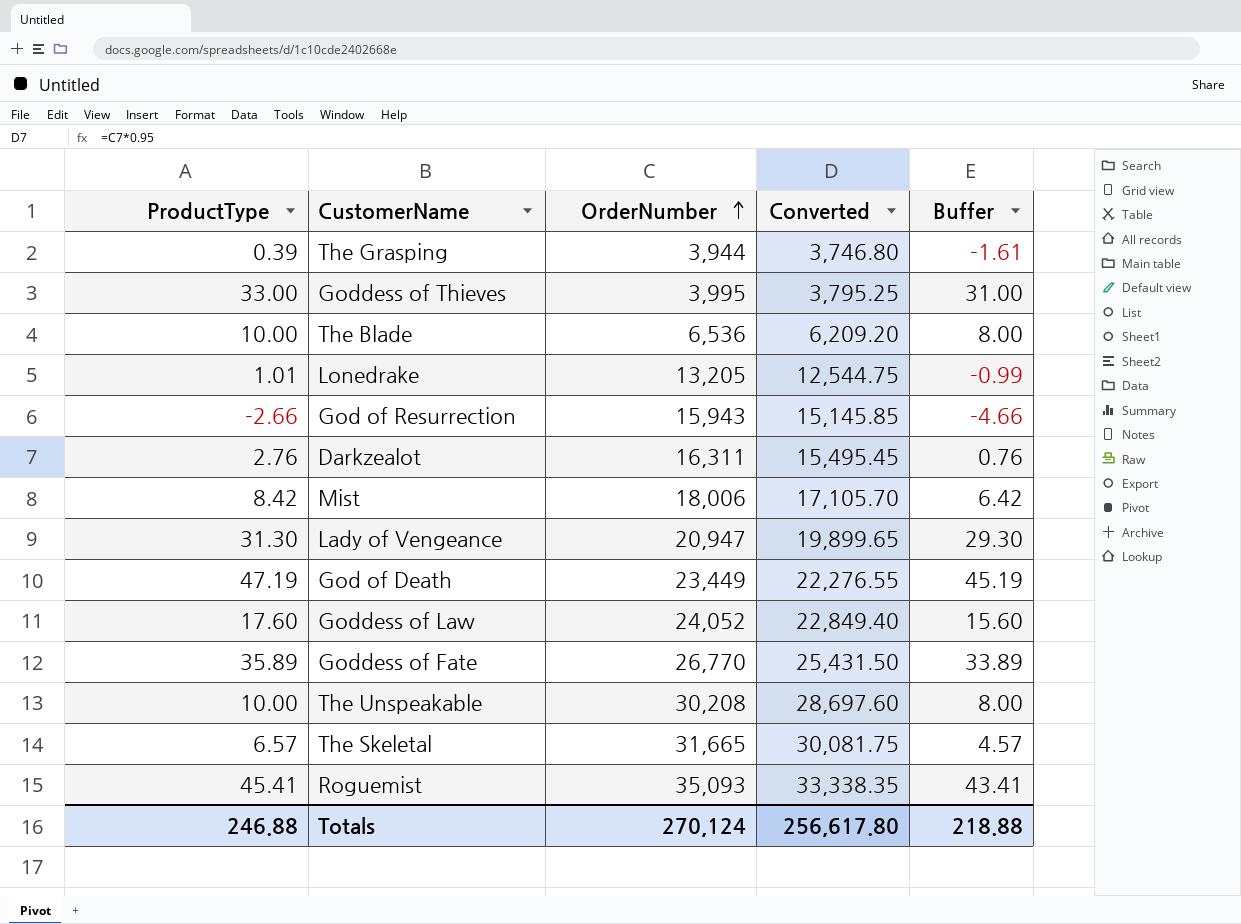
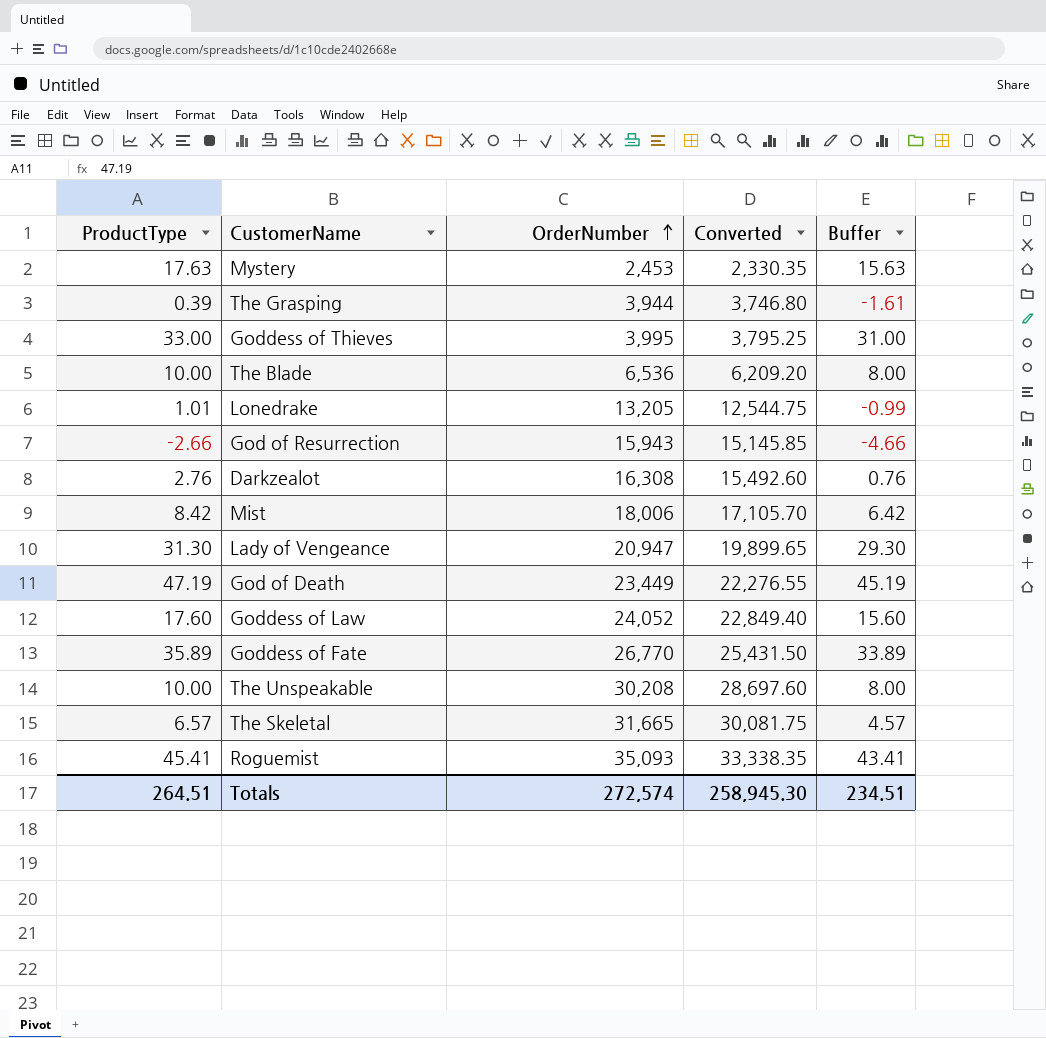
row Mystery: none -> 17.63 | 2,453 | 2,330.35 | 15.63
Darkzealot | OrderNumber: 16,311 -> 16,308
Darkzealot | Converted: 15,495.45 -> 15,492.60
Totals | ProductType: 246.88 -> 264.51
Totals | OrderNumber: 270,124 -> 272,574
Totals | Converted: 256,617.80 -> 258,945.30
Totals | Buffer: 218.88 -> 234.51

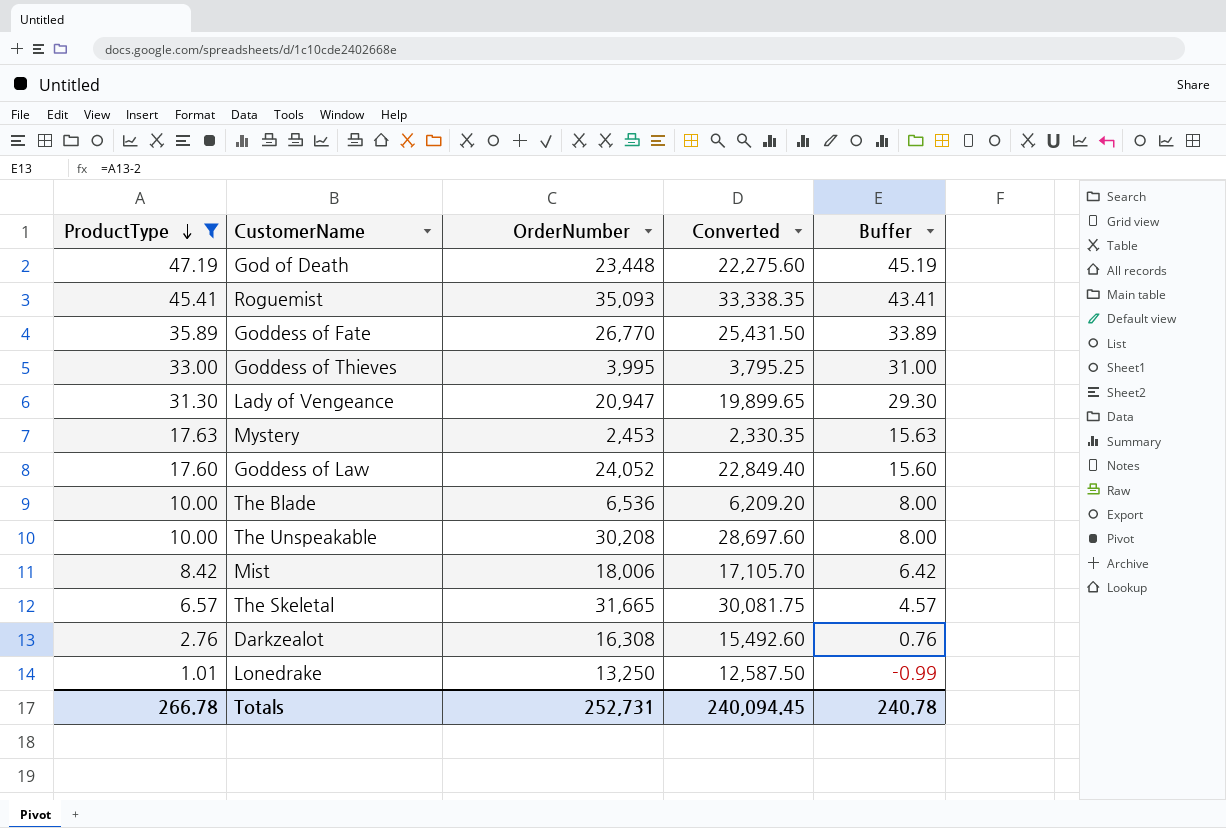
filter: none -> ProductType >= 1.01
row order: OrderNumber ascending -> ProductType descending
God of Death | OrderNumber: 23,449 -> 23,448
God of Death | Converted: 22,276.55 -> 22,275.60
Lonedrake | OrderNumber: 13,205 -> 13,250
Lonedrake | Converted: 12,544.75 -> 12,587.50
Totals | ProductType: 264.51 -> 266.78
Totals | OrderNumber: 272,574 -> 252,731
Totals | Converted: 258,945.30 -> 240,094.45
Totals | Buffer: 234.51 -> 240.78

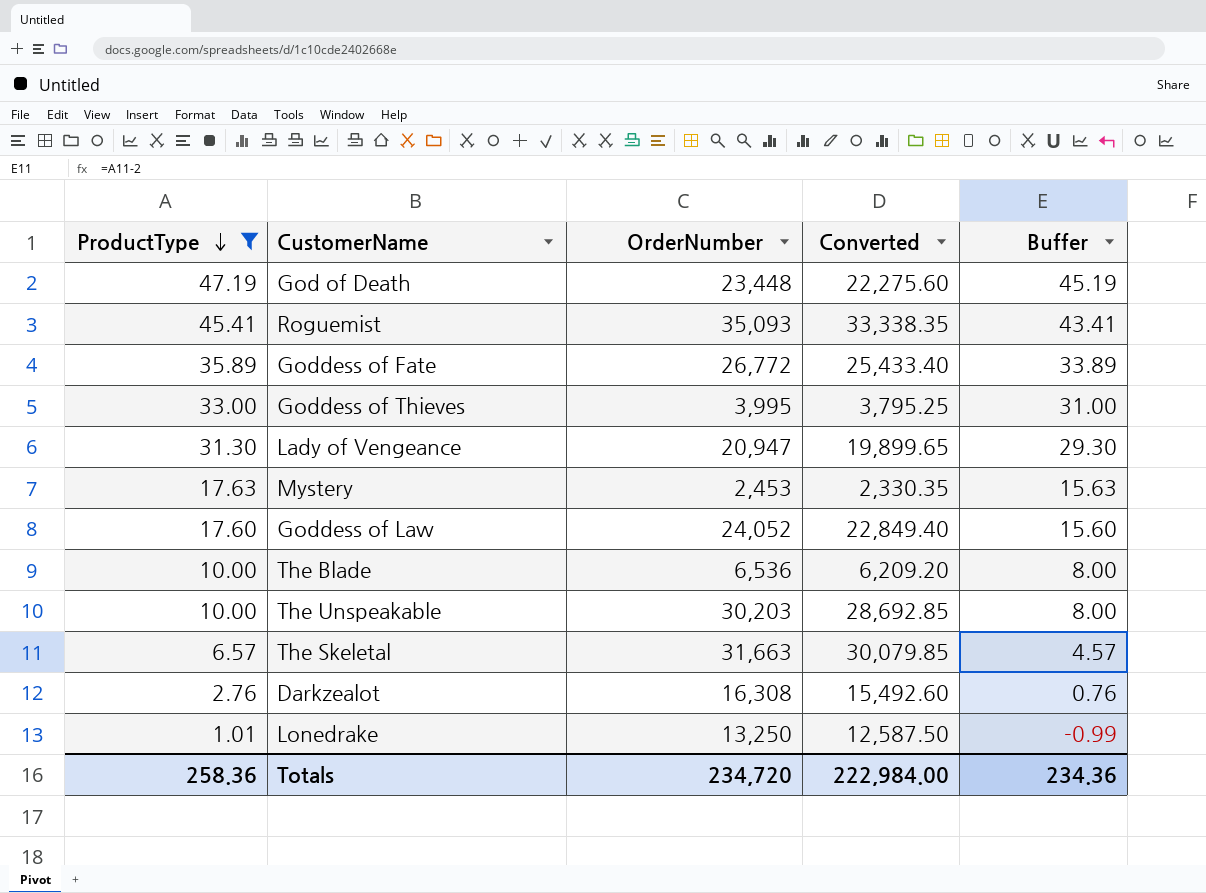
row Mist: 8.42 | 18,006 | 17,105.70 | 6.42 -> none
Goddess of Fate | OrderNumber: 26,770 -> 26,772
Goddess of Fate | Converted: 25,431.50 -> 25,433.40
The Unspeakable | OrderNumber: 30,208 -> 30,203
The Unspeakable | Converted: 28,697.60 -> 28,692.85
The Skeletal | OrderNumber: 31,665 -> 31,663
The Skeletal | Converted: 30,081.75 -> 30,079.85
Totals | ProductType: 266.78 -> 258.36
Totals | OrderNumber: 252,731 -> 234,720
Totals | Converted: 240,094.45 -> 222,984.00
Totals | Buffer: 240.78 -> 234.36

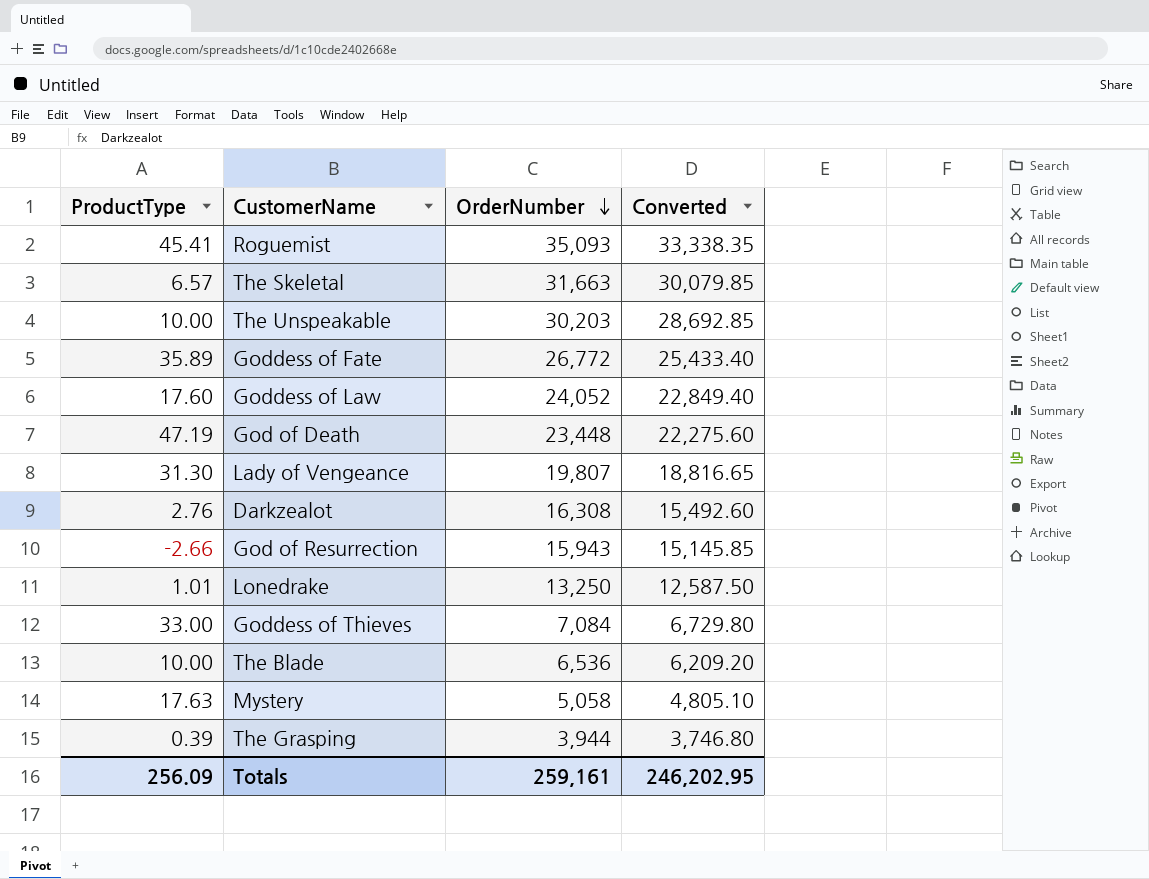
filter: ProductType >= 1.01 -> none
row order: ProductType descending -> OrderNumber descending
column Buffer | formula: [ProductType] - 2 -> none
Lady of Vengeance | OrderNumber: 20,947 -> 19,807
Lady of Vengeance | Converted: 19,899.65 -> 18,816.65
Goddess of Thieves | OrderNumber: 3,995 -> 7,084
Goddess of Thieves | Converted: 3,795.25 -> 6,729.80
Mystery | OrderNumber: 2,453 -> 5,058
Mystery | Converted: 2,330.35 -> 4,805.10
Totals | ProductType: 258.36 -> 256.09
Totals | OrderNumber: 234,720 -> 259,161
Totals | Converted: 222,984.00 -> 246,202.95

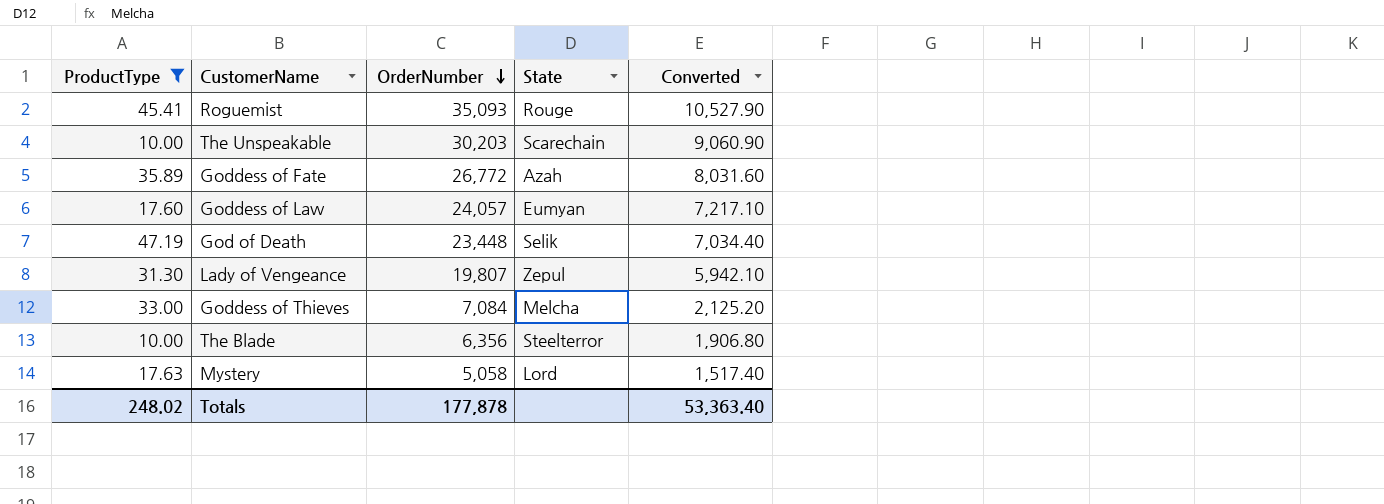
filter: none -> ProductType >= 10.00
column State | position: none -> 4
column Converted | formula: [OrderNumber] * 0.95 -> [OrderNumber] * 0.3
Goddess of Law | OrderNumber: 24,052 -> 24,057
The Blade | OrderNumber: 6,536 -> 6,356
Totals | ProductType: 256.09 -> 248.02
Totals | OrderNumber: 259,161 -> 177,878
Totals | Converted: 246,202.95 -> 53,363.40

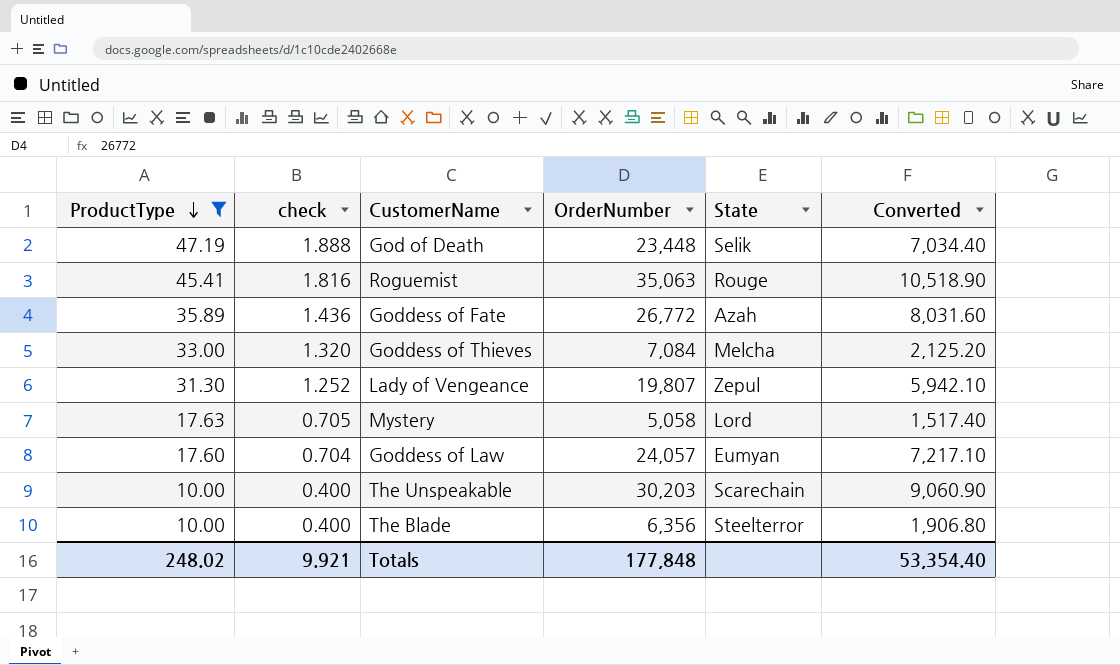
row order: OrderNumber descending -> ProductType descending
column check | formula: none -> [ProductType] * 0.04
Roguemist | OrderNumber: 35,093 -> 35,063
Roguemist | Converted: 10,527.90 -> 10,518.90
Totals | OrderNumber: 177,878 -> 177,848
Totals | Converted: 53,363.40 -> 53,354.40

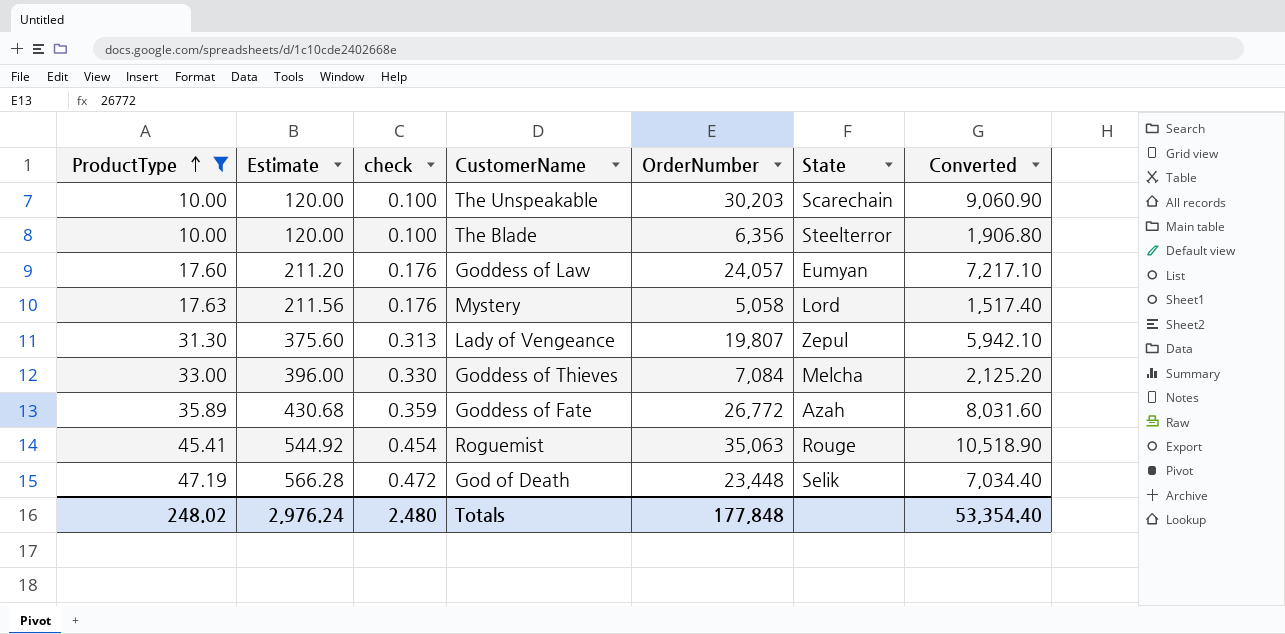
row order: ProductType descending -> ProductType ascending
column Estimate | formula: none -> [ProductType] * 12
column check | formula: [ProductType] * 0.04 -> [ProductType] * 0.01
Totals | check: 9.921 -> 2.480

